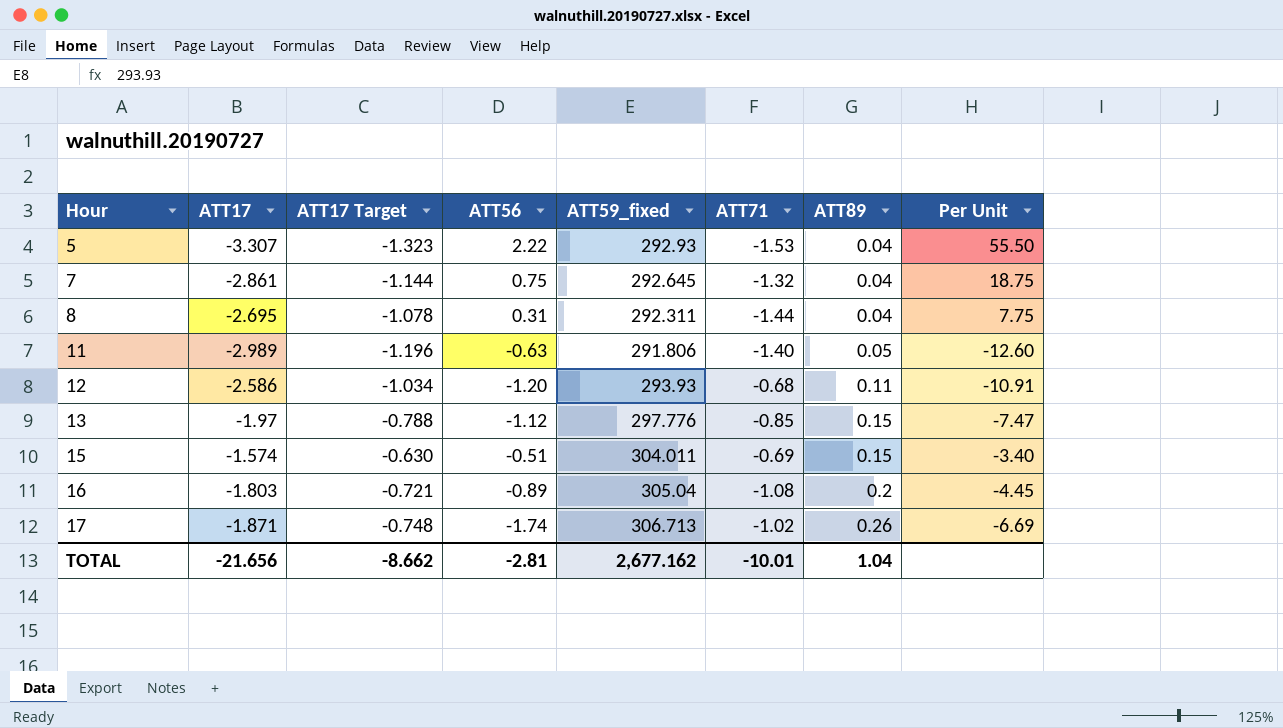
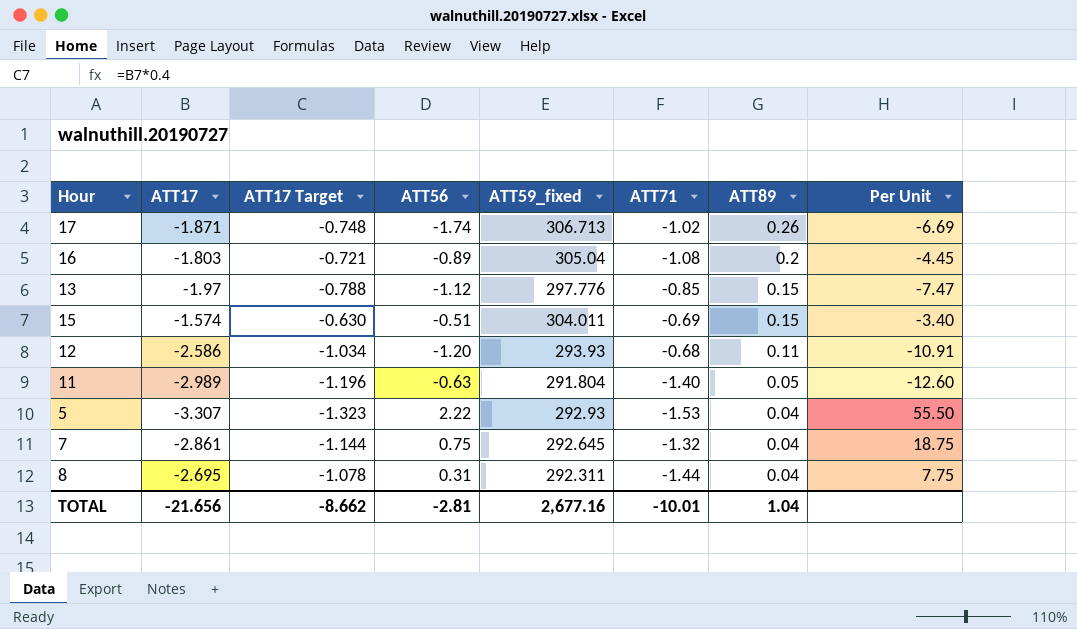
row order: Hour ascending -> ATT89 descending
11 | ATT59_fixed: 291.806 -> 291.804
TOTAL | ATT59_fixed: 2,677.162 -> 2,677.16

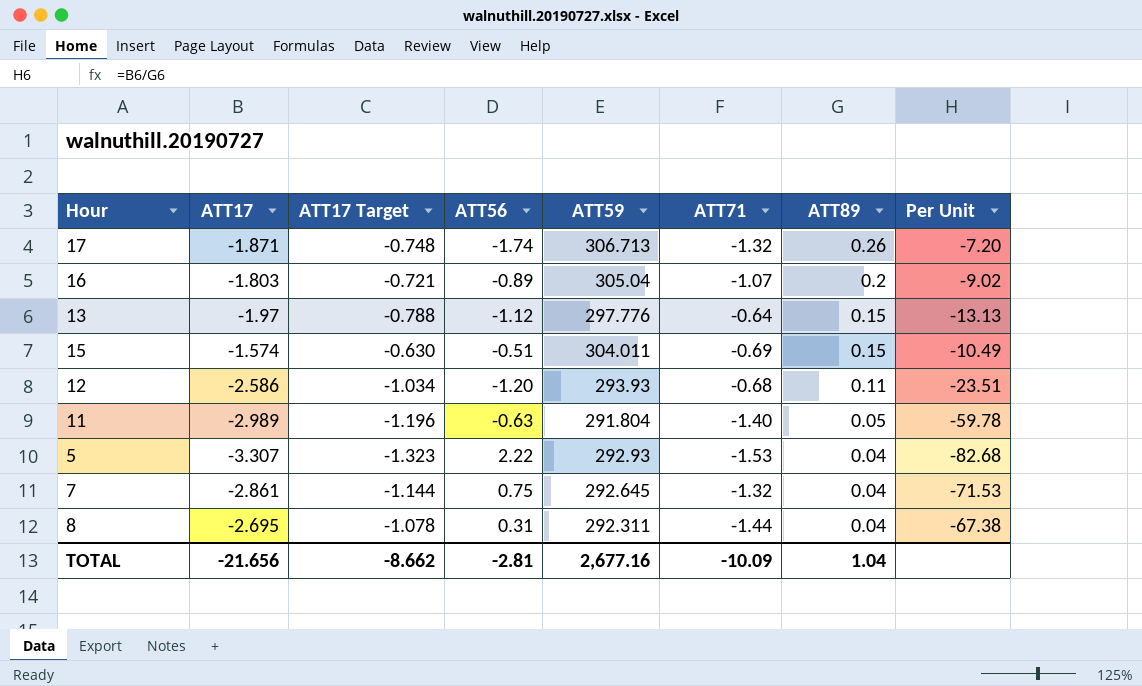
column name: ATT59_fixed -> ATT59
column Per Unit | formula: [ATT56] / [ATT89] -> [ATT17] / [ATT89]
17 | ATT71: -1.02 -> -1.32
16 | ATT71: -1.08 -> -1.07
13 | ATT71: -0.85 -> -0.64
TOTAL | ATT71: -10.01 -> -10.09

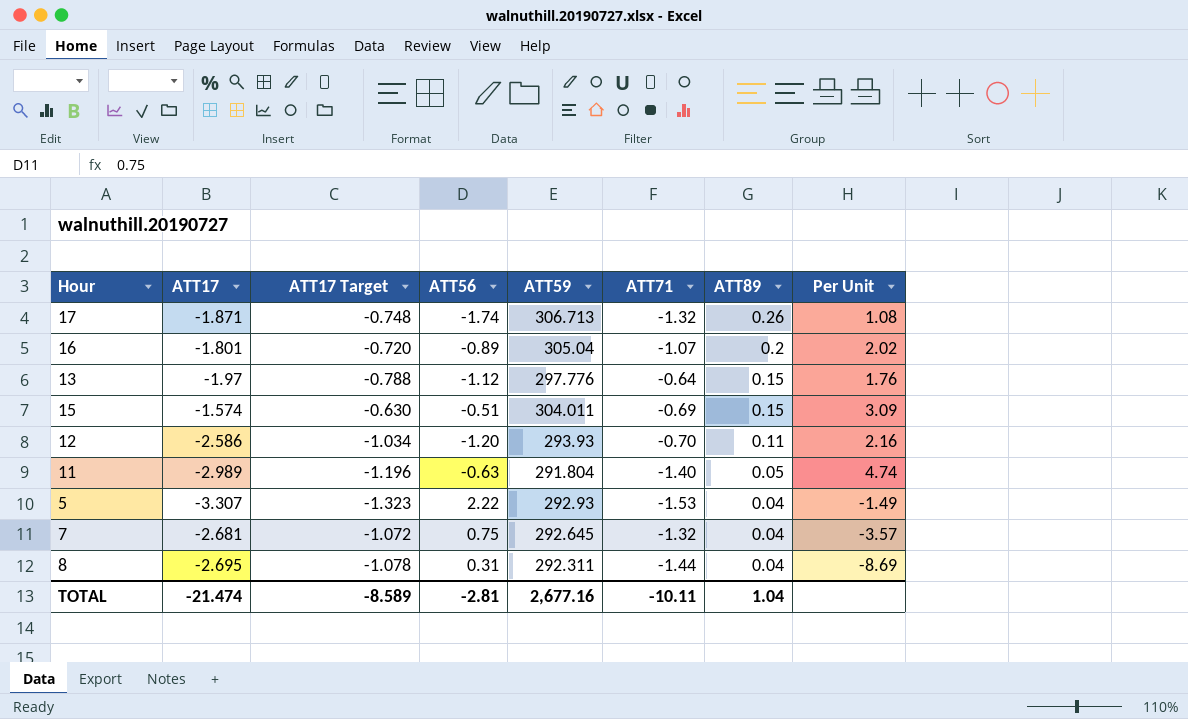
column Per Unit | formula: [ATT17] / [ATT89] -> [ATT17] / [ATT56]
16 | ATT17: -1.803 -> -1.801
16 | ATT17 Target: -0.721 -> -0.720
12 | ATT71: -0.68 -> -0.70
7 | ATT17: -2.861 -> -2.681
7 | ATT17 Target: -1.144 -> -1.072
TOTAL | ATT17: -21.656 -> -21.474
TOTAL | ATT17 Target: -8.662 -> -8.589
TOTAL | ATT71: -10.09 -> -10.11

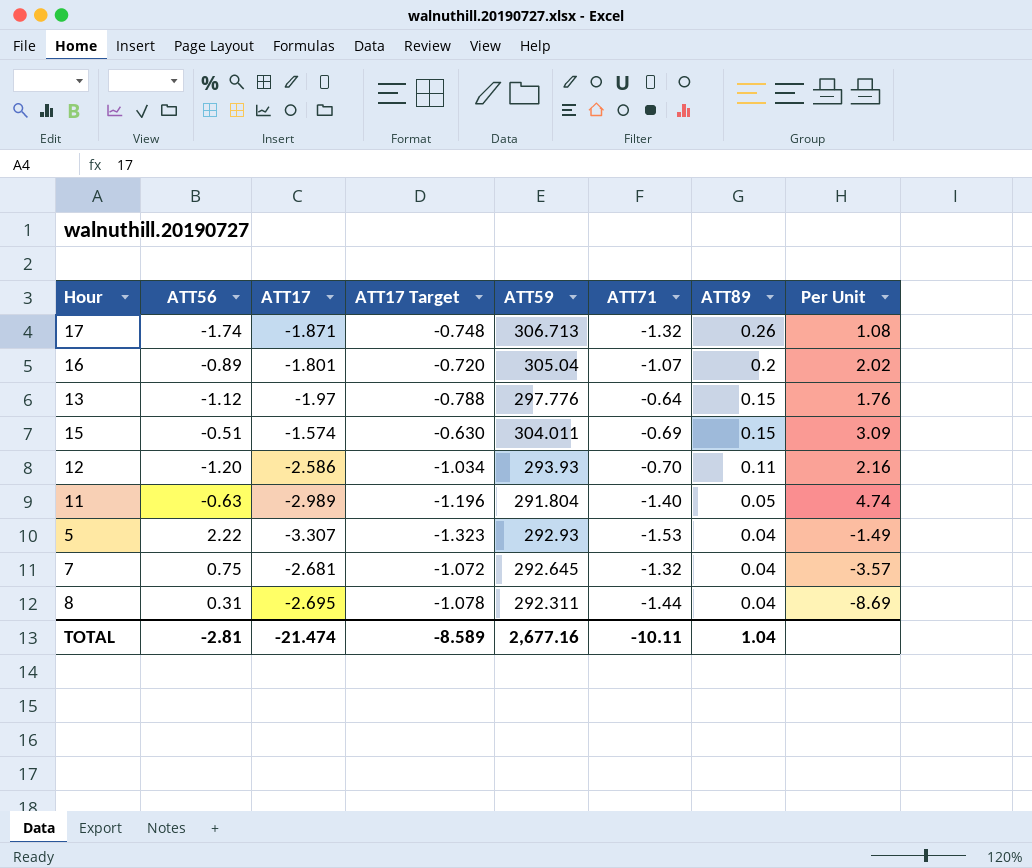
column ATT56 | position: 4 -> 2

